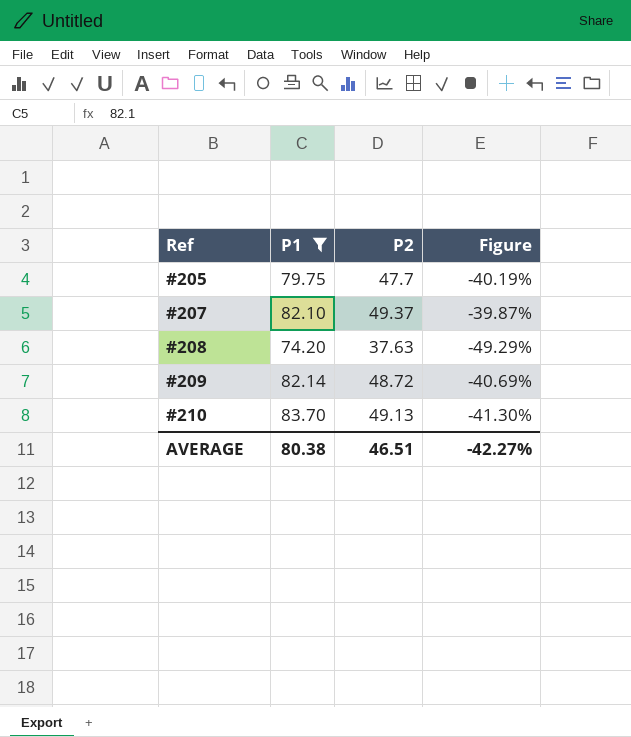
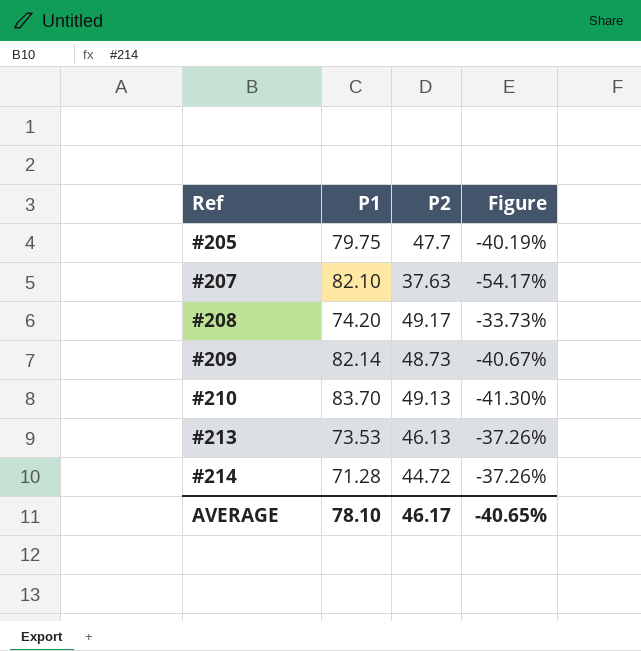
filter: P1 >= 74.20 -> none
#207 | P2: 49.37 -> 37.63
#207 | Figure: -39.87% -> -54.17%
#208 | P2: 37.63 -> 49.17
#208 | Figure: -49.29% -> -33.73%
#209 | P2: 48.72 -> 48.73
#209 | Figure: -40.69% -> -40.67%
AVERAGE | P1: 80.38 -> 78.10
AVERAGE | P2: 46.51 -> 46.17
AVERAGE | Figure: -42.27% -> -40.65%

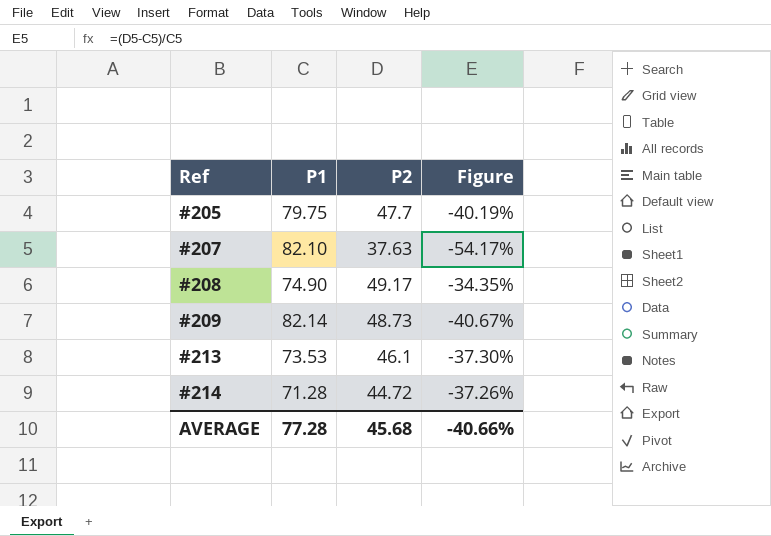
row #210: 83.70 | 49.13 | -41.30% -> none
#208 | P1: 74.20 -> 74.90
#208 | Figure: -33.73% -> -34.35%
#213 | P2: 46.13 -> 46.1
#213 | Figure: -37.26% -> -37.30%
AVERAGE | P1: 78.10 -> 77.28
AVERAGE | P2: 46.17 -> 45.68
AVERAGE | Figure: -40.65% -> -40.66%

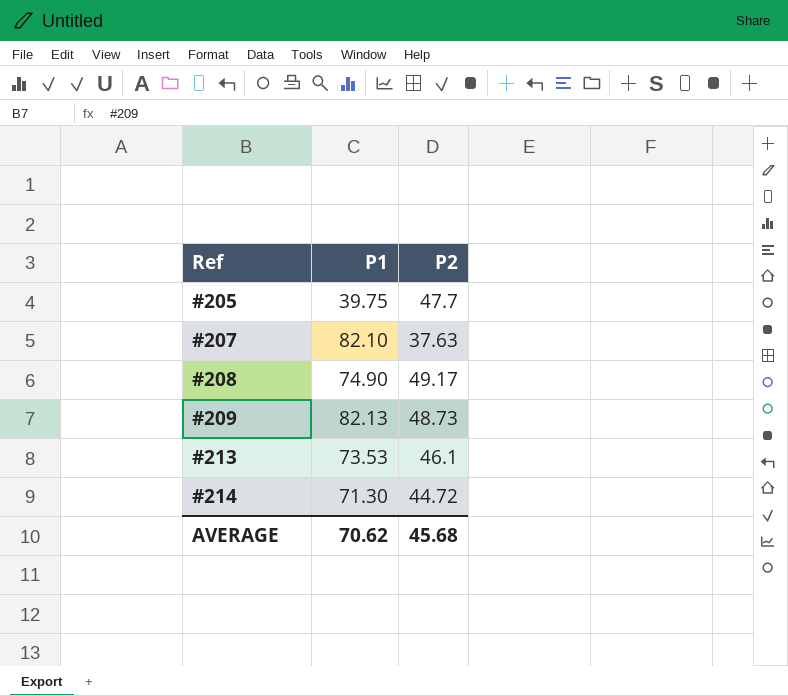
column Figure | formula: ([P2] - [P1]) / [P1] -> none
#205 | P1: 79.75 -> 39.75
#209 | P1: 82.14 -> 82.13
#214 | P1: 71.28 -> 71.30
AVERAGE | P1: 77.28 -> 70.62

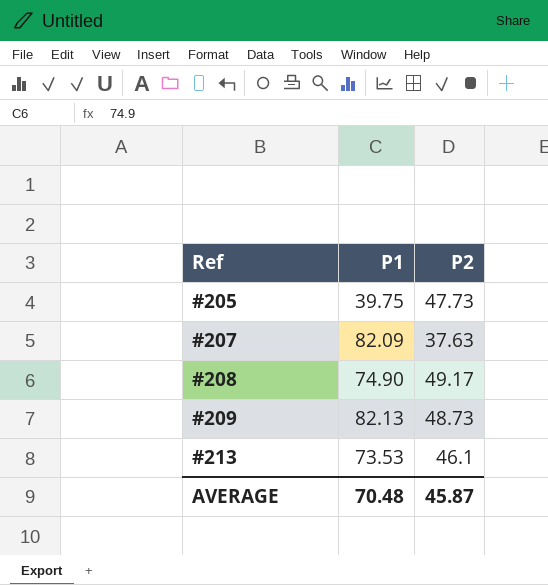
row #214: 71.30 | 44.72 -> none
#205 | P2: 47.7 -> 47.73
#207 | P1: 82.10 -> 82.09
AVERAGE | P1: 70.62 -> 70.48
AVERAGE | P2: 45.68 -> 45.87

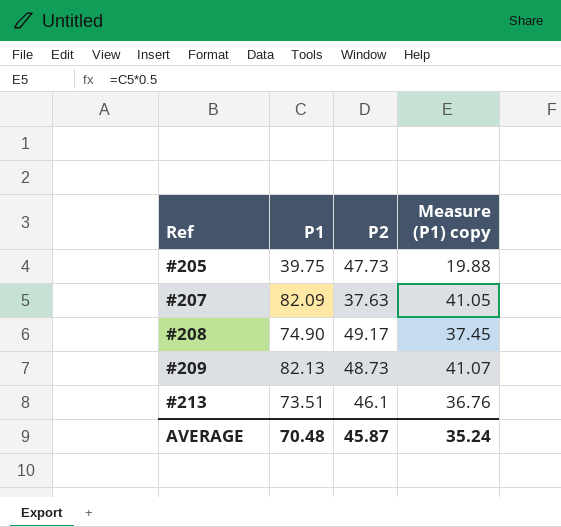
column Measure (P1) copy | formula: none -> [P1] * 0.5
#213 | P1: 73.53 -> 73.51

